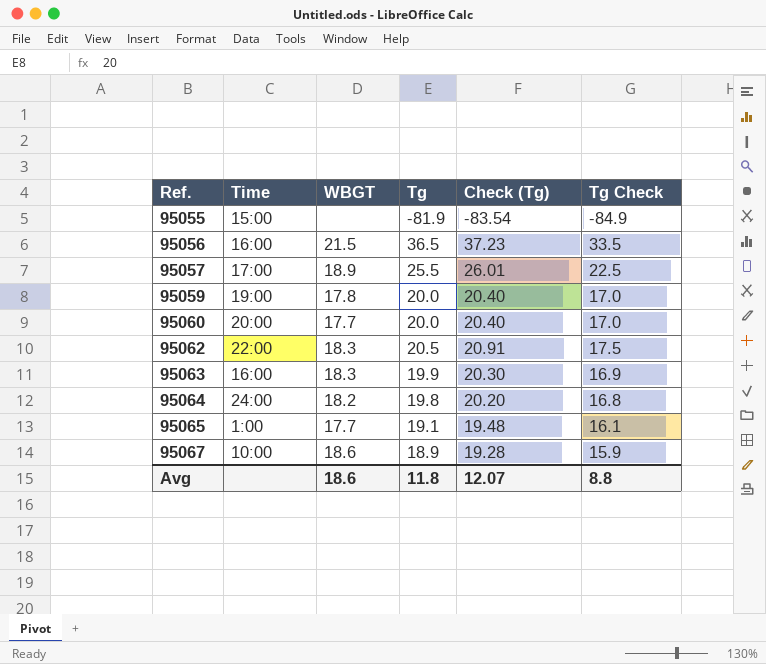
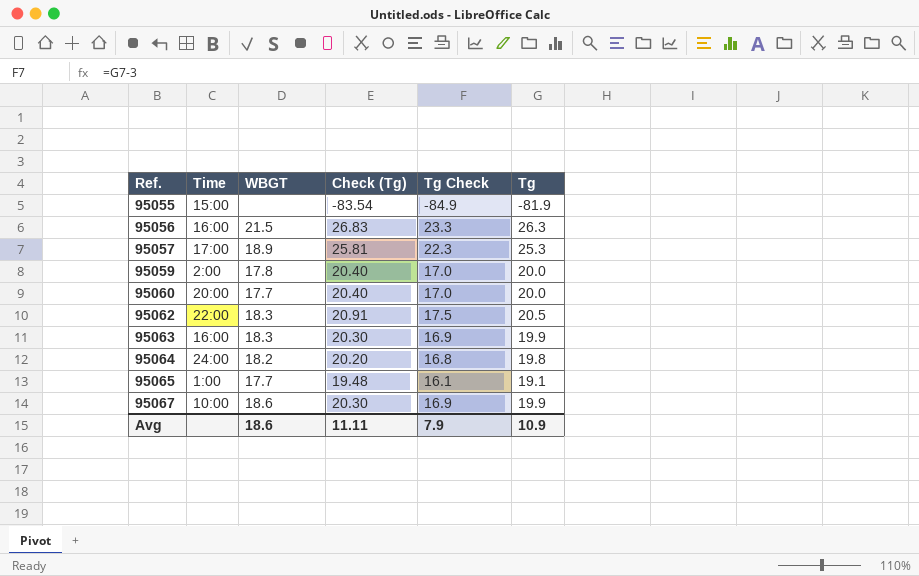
column Tg | position: 4 -> 6
95056 | Check (Tg): 37.23 -> 26.83
95056 | Tg Check: 33.5 -> 23.3
95056 | Tg: 36.5 -> 26.3
95057 | Check (Tg): 26.01 -> 25.81
95057 | Tg Check: 22.5 -> 22.3
95057 | Tg: 25.5 -> 25.3
95059 | Time: 19:00 -> 2:00
95067 | Check (Tg): 19.28 -> 20.30
95067 | Tg Check: 15.9 -> 16.9
95067 | Tg: 18.9 -> 19.9
Avg | Check (Tg): 12.07 -> 11.11
Avg | Tg Check: 8.8 -> 7.9
Avg | Tg: 11.8 -> 10.9

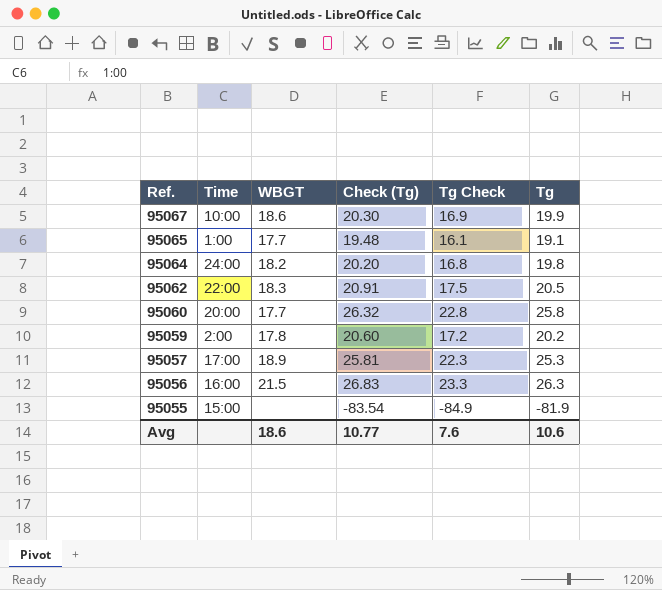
row order: Ref. ascending -> Ref. descending
row 95063: 16:00 | 18.3 | 20.30 | 16.9 | 19.9 -> none
95060 | Check (Tg): 20.40 -> 26.32
95060 | Tg Check: 17.0 -> 22.8
95060 | Tg: 20.0 -> 25.8
95059 | Check (Tg): 20.40 -> 20.60
95059 | Tg Check: 17.0 -> 17.2
95059 | Tg: 20.0 -> 20.2
Avg | Check (Tg): 11.11 -> 10.77
Avg | Tg Check: 7.9 -> 7.6
Avg | Tg: 10.9 -> 10.6

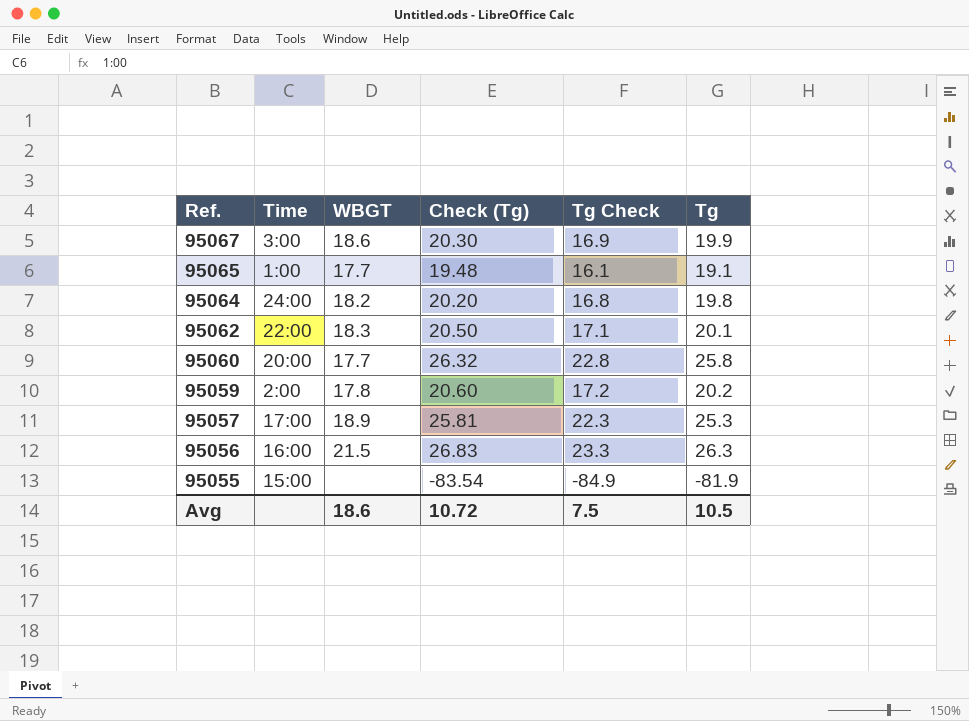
95067 | Time: 10:00 -> 3:00
95062 | Check (Tg): 20.91 -> 20.50
95062 | Tg Check: 17.5 -> 17.1
95062 | Tg: 20.5 -> 20.1
Avg | Check (Tg): 10.77 -> 10.72
Avg | Tg Check: 7.6 -> 7.5
Avg | Tg: 10.6 -> 10.5

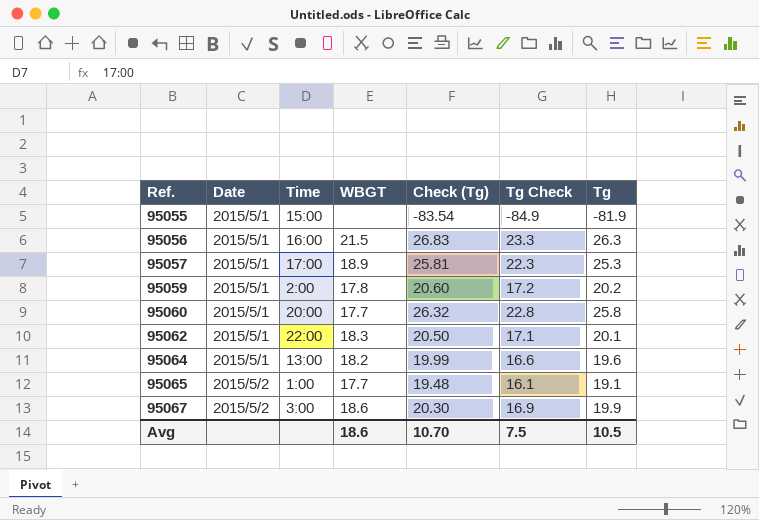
row order: Ref. descending -> Ref. ascending
column Date | position: none -> 2
95064 | Time: 24:00 -> 13:00
95064 | Check (Tg): 20.20 -> 19.99
95064 | Tg Check: 16.8 -> 16.6
95064 | Tg: 19.8 -> 19.6
Avg | Check (Tg): 10.72 -> 10.70

